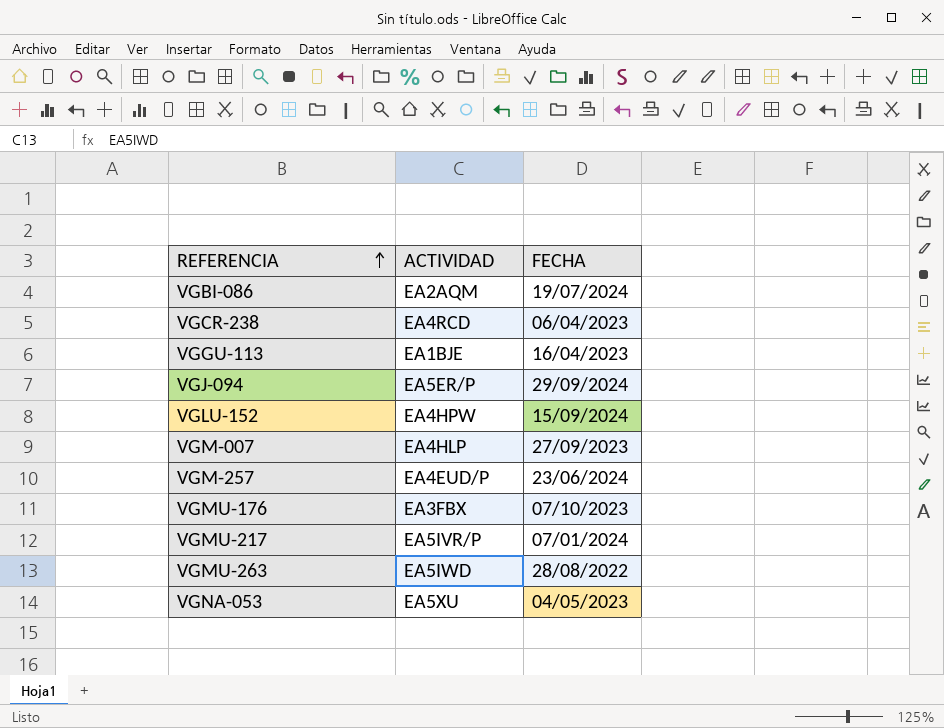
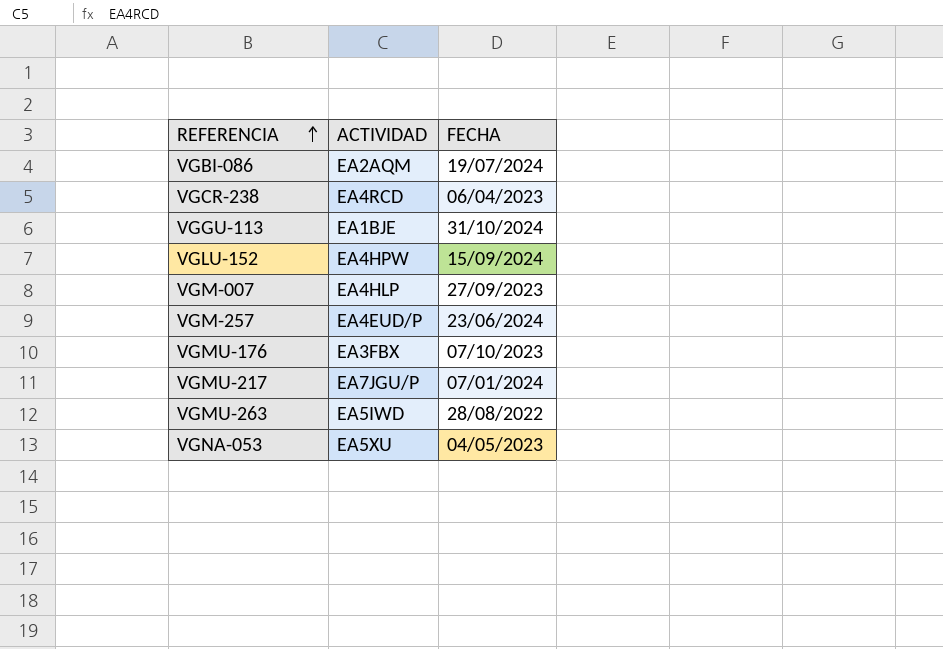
row VGJ-094: EA5ER/P | 29/09/2024 -> none
VGGU-113 | FECHA: 16/04/2023 -> 31/10/2024
VGMU-217 | ACTIVIDAD: EA5IVR/P -> EA7JGU/P

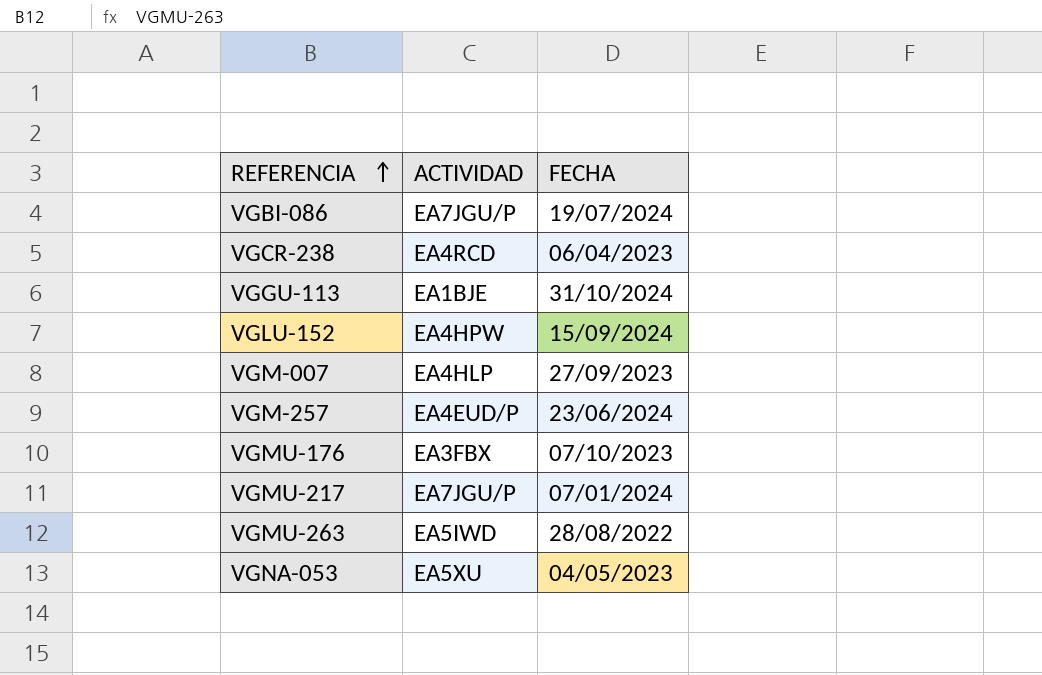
VGBI-086 | ACTIVIDAD: EA2AQM -> EA7JGU/P

